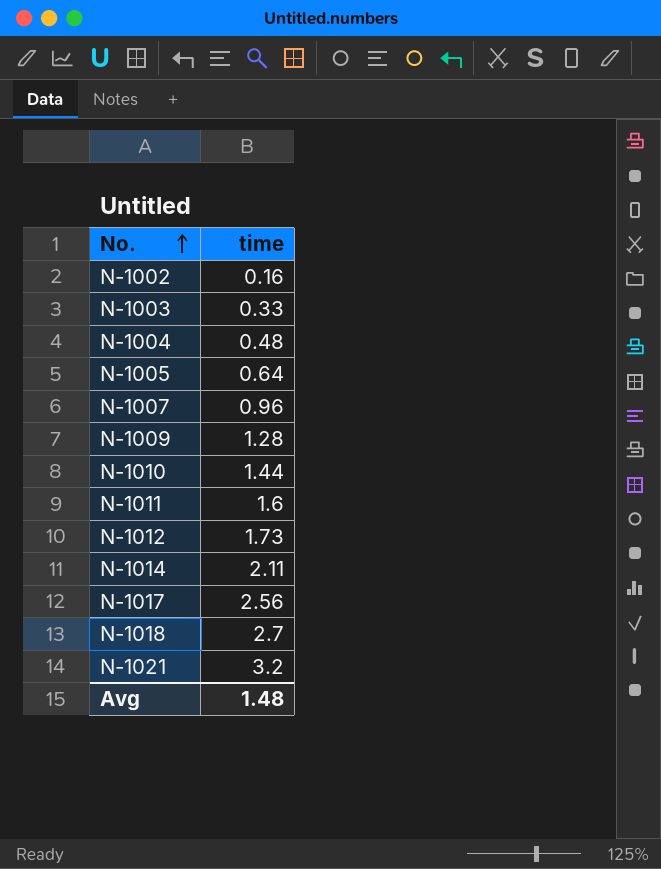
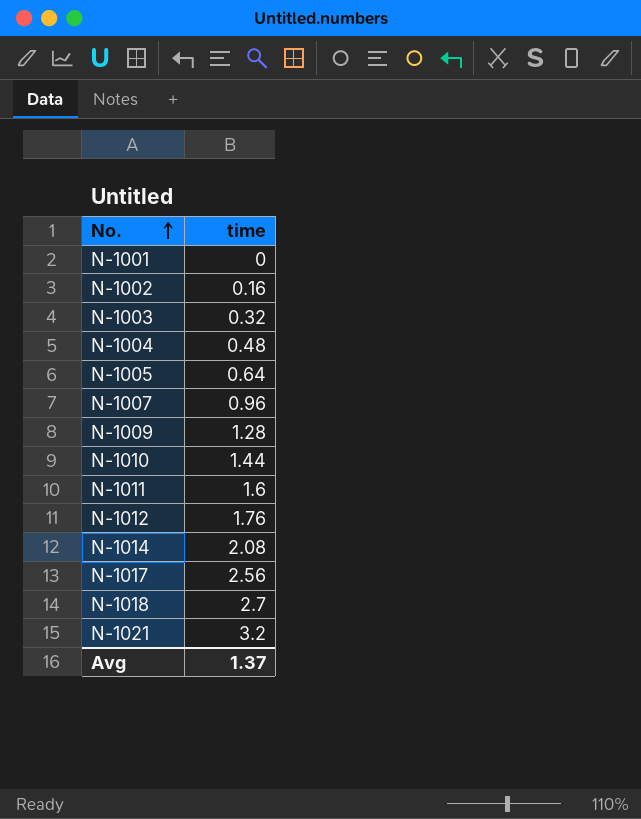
row N-1001: none -> 0
N-1003 | time: 0.33 -> 0.32
N-1012 | time: 1.73 -> 1.76
N-1014 | time: 2.11 -> 2.08
Avg | time: 1.48 -> 1.37

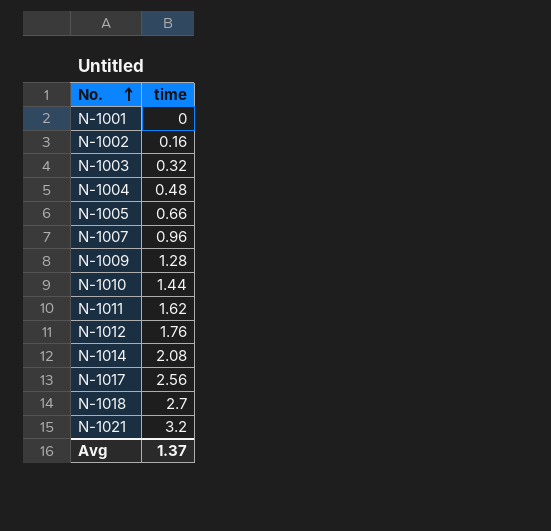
N-1005 | time: 0.64 -> 0.66
N-1011 | time: 1.6 -> 1.62

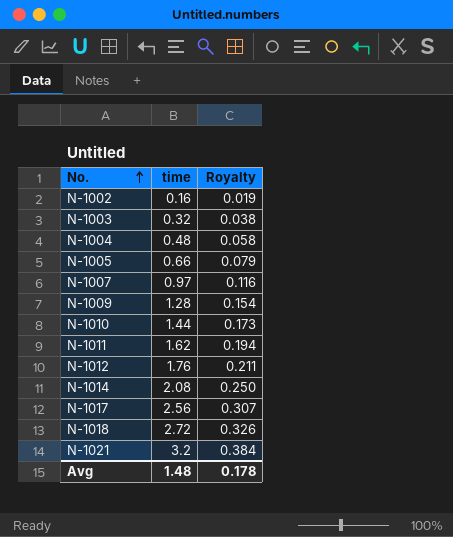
column Royalty | formula: none -> [time] * 0.12
row N-1001: 0 -> none
N-1007 | time: 0.96 -> 0.97
N-1018 | time: 2.7 -> 2.72
Avg | time: 1.37 -> 1.48

